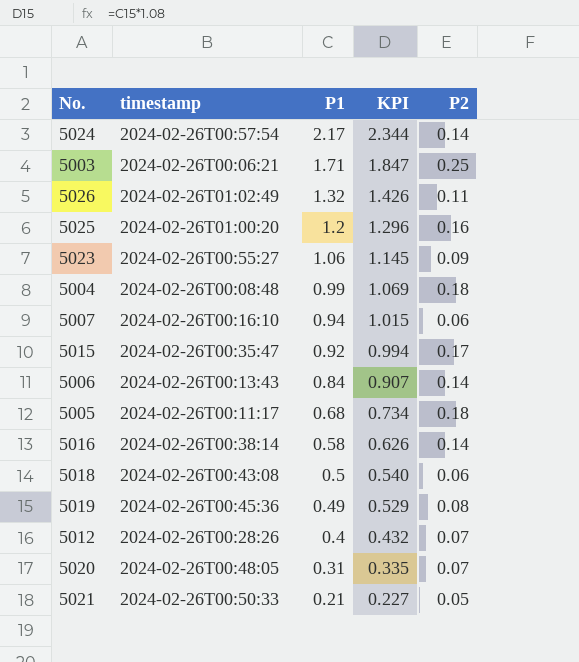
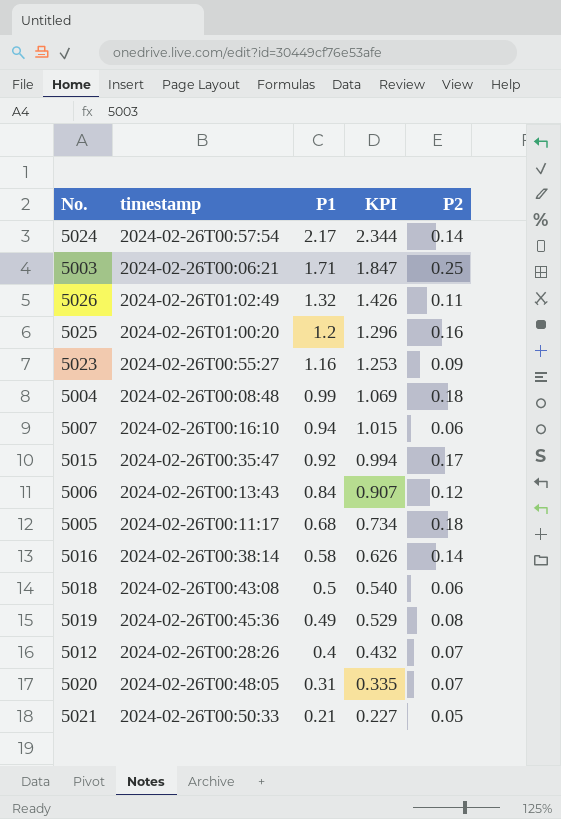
5023 | P1: 1.06 -> 1.16
5023 | KPI: 1.145 -> 1.253
5006 | P2: 0.14 -> 0.12

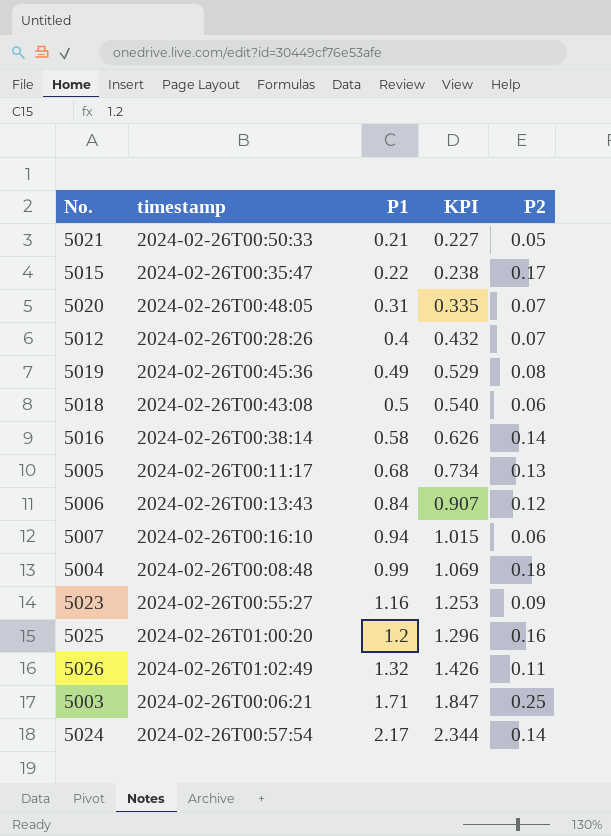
row order: P1 descending -> P1 ascending
5015 | P1: 0.92 -> 0.22
5015 | KPI: 0.994 -> 0.238
5005 | P2: 0.18 -> 0.13

